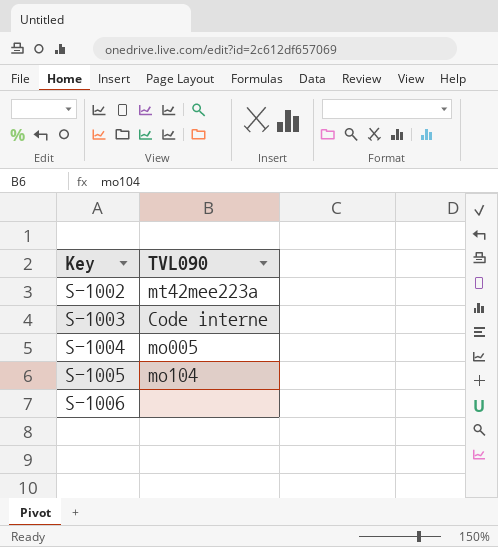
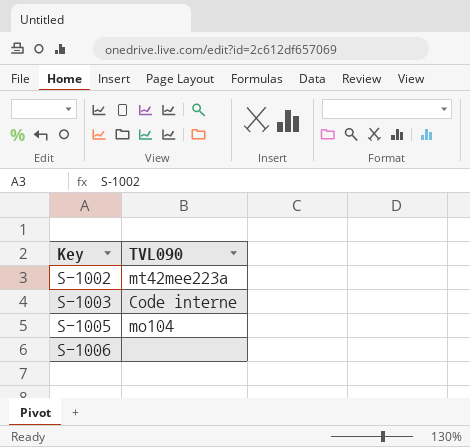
row S-1004: mo005 -> none

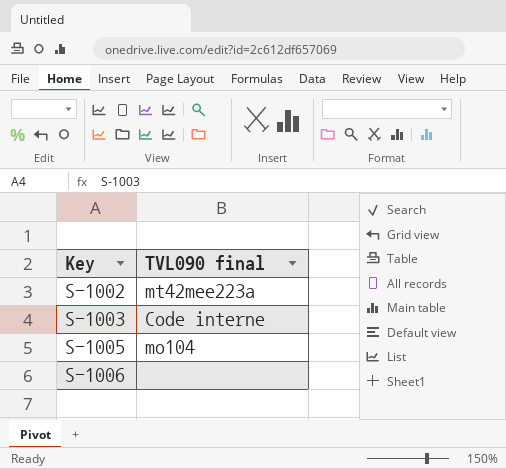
column name: TVL090 -> TVL090 final

